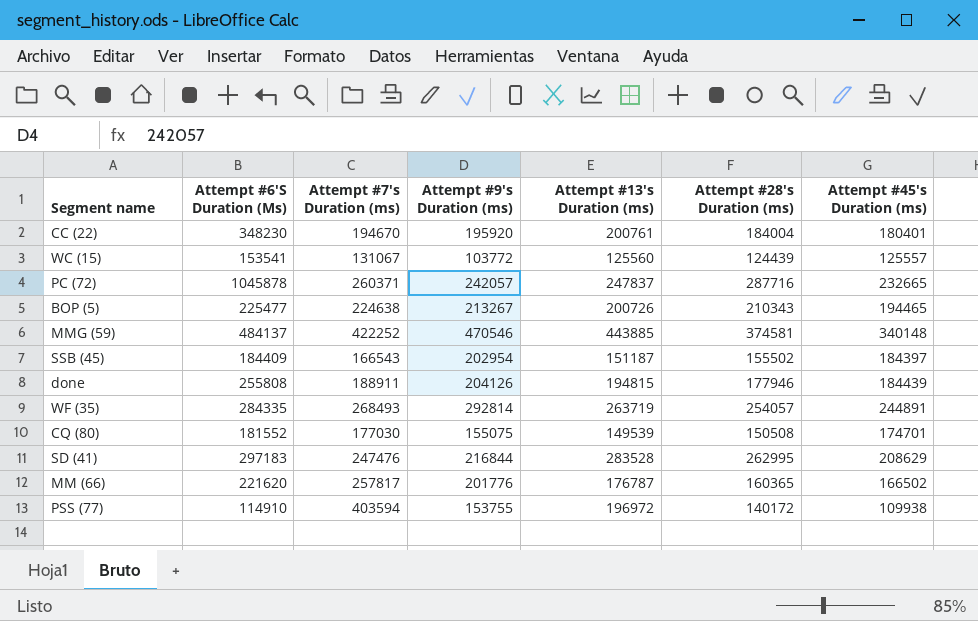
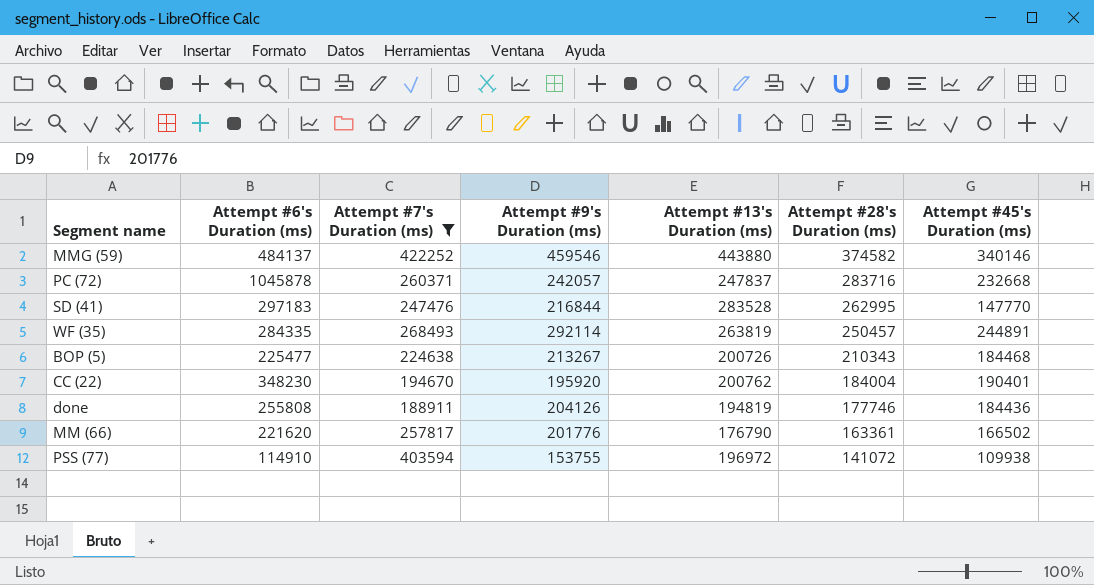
filter: none -> Attempt #7's Duration (ms) >= 188911
row order: none -> Attempt #28's Duration (ms) descending
column name: Attempt #6'S Duration (Ms) -> Attempt #6's Duration (ms)
MMG (59) | Attempt #9's Duration (ms): 470546 -> 459546
MMG (59) | Attempt #13's Duration (ms): 443885 -> 443880
MMG (59) | Attempt #28's Duration (ms): 374581 -> 374582
MMG (59) | Attempt #45's Duration (ms): 340148 -> 340146
PC (72) | Attempt #28's Duration (ms): 287716 -> 283716
PC (72) | Attempt #45's Duration (ms): 232665 -> 232668
SD (41) | Attempt #45's Duration (ms): 208629 -> 147770
WF (35) | Attempt #9's Duration (ms): 292814 -> 292114
WF (35) | Attempt #13's Duration (ms): 263719 -> 263819
WF (35) | Attempt #28's Duration (ms): 254057 -> 250457
BOP (5) | Attempt #45's Duration (ms): 194465 -> 184468
CC (22) | Attempt #13's Duration (ms): 200761 -> 200762
CC (22) | Attempt #45's Duration (ms): 180401 -> 190401
done | Attempt #13's Duration (ms): 194815 -> 194819
done | Attempt #28's Duration (ms): 177946 -> 177746
done | Attempt #45's Duration (ms): 184439 -> 184436
MM (66) | Attempt #13's Duration (ms): 176787 -> 176790
MM (66) | Attempt #28's Duration (ms): 160365 -> 163361
PSS (77) | Attempt #28's Duration (ms): 140172 -> 141072

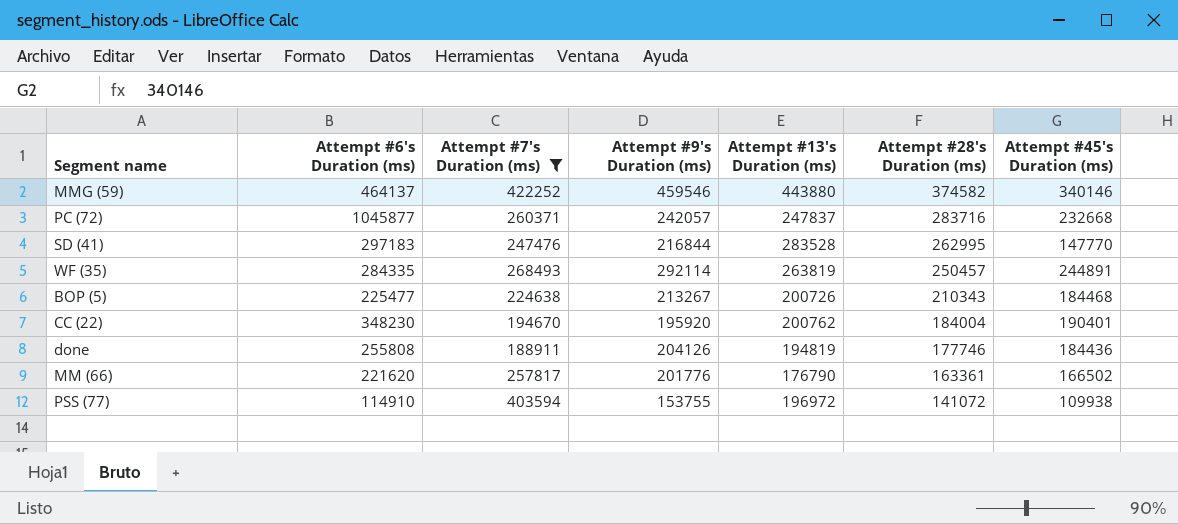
MMG (59) | Attempt #6's Duration (ms): 484137 -> 464137
PC (72) | Attempt #6's Duration (ms): 1045878 -> 1045877

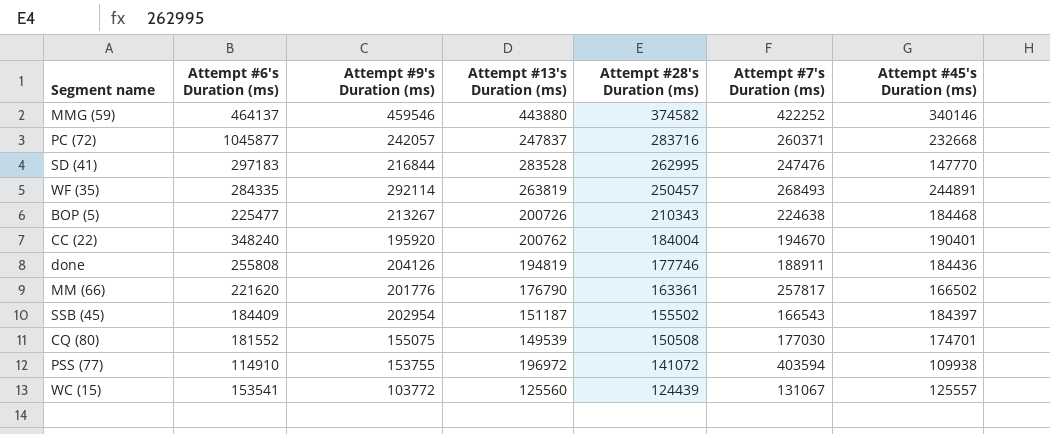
filter: Attempt #7's Duration (ms) >= 188911 -> none
column Attempt #7's Duration (ms) | position: 3 -> 6
CC (22) | Attempt #6's Duration (ms): 348230 -> 348240

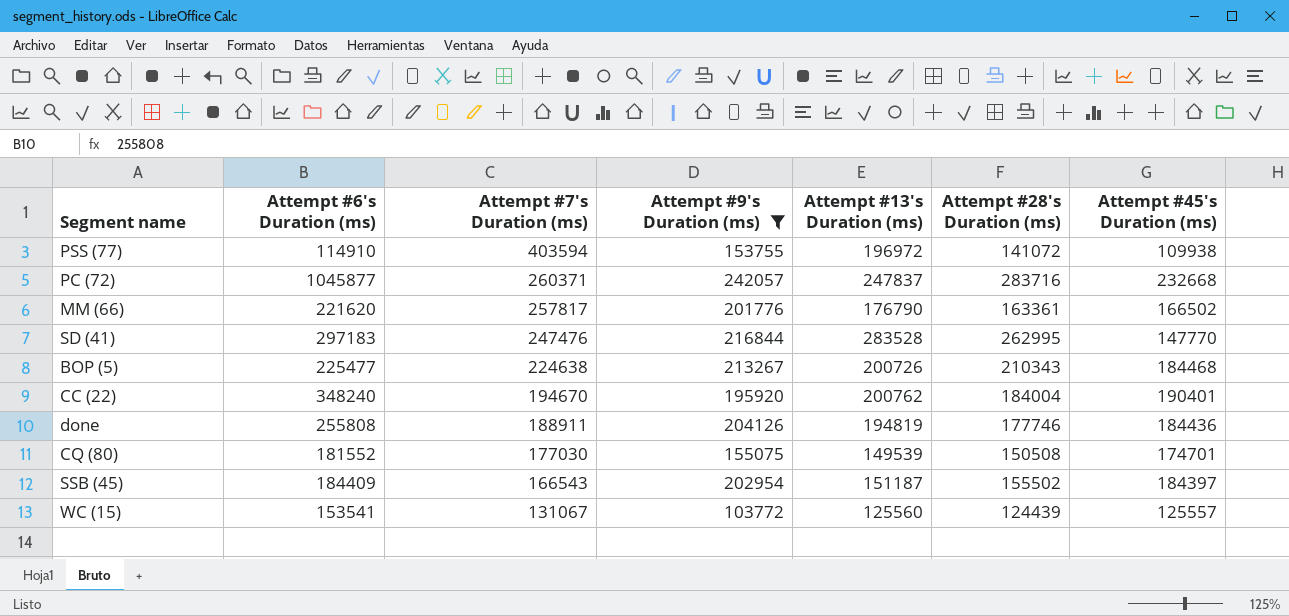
filter: none -> Attempt #9's Duration (ms) <= 242057
row order: Attempt #28's Duration (ms) descending -> Attempt #7's Duration (ms) descending
column Attempt #7's Duration (ms) | position: 6 -> 3

